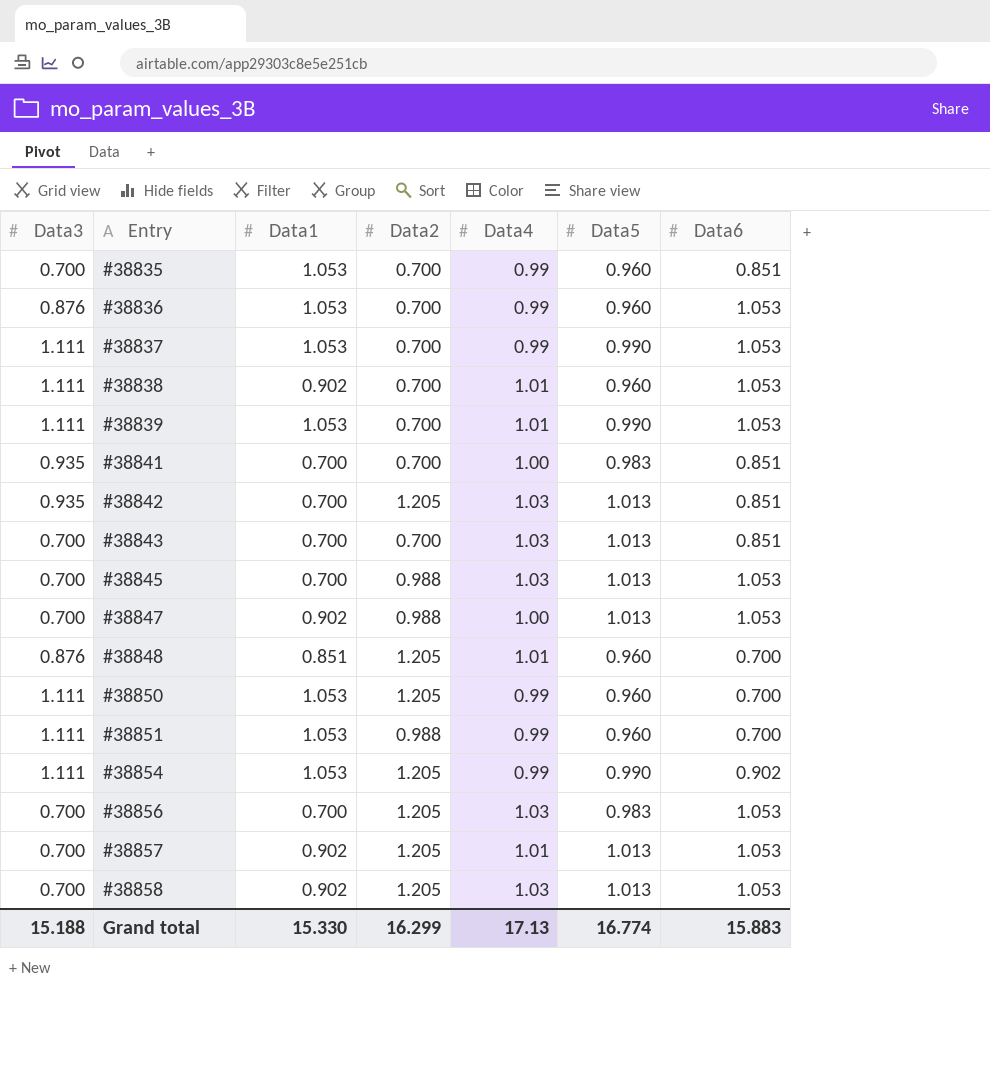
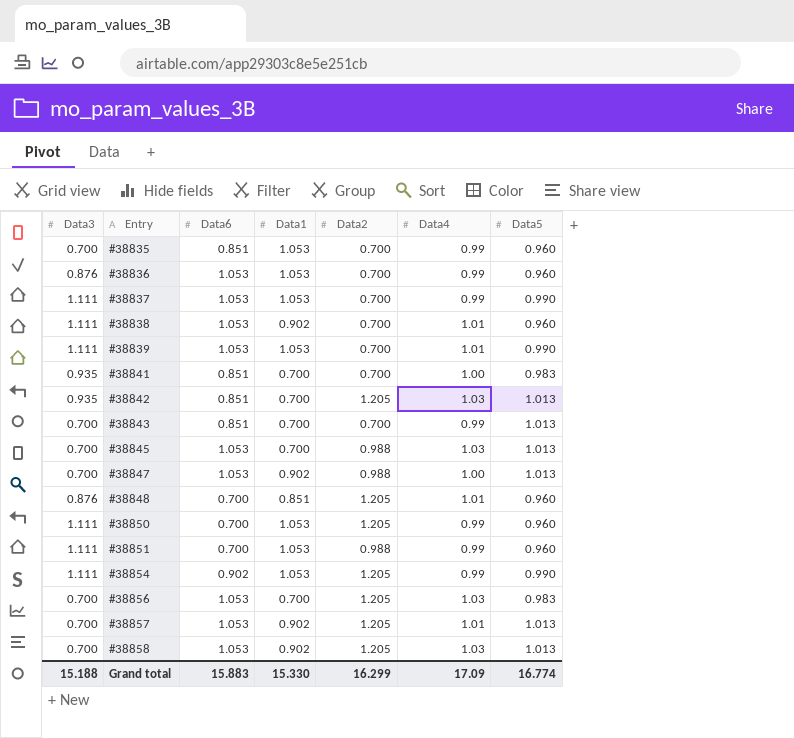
column Data6 | position: 7 -> 3
#38843 | Data4: 1.03 -> 0.99
Grand total | Data4: 17.13 -> 17.09

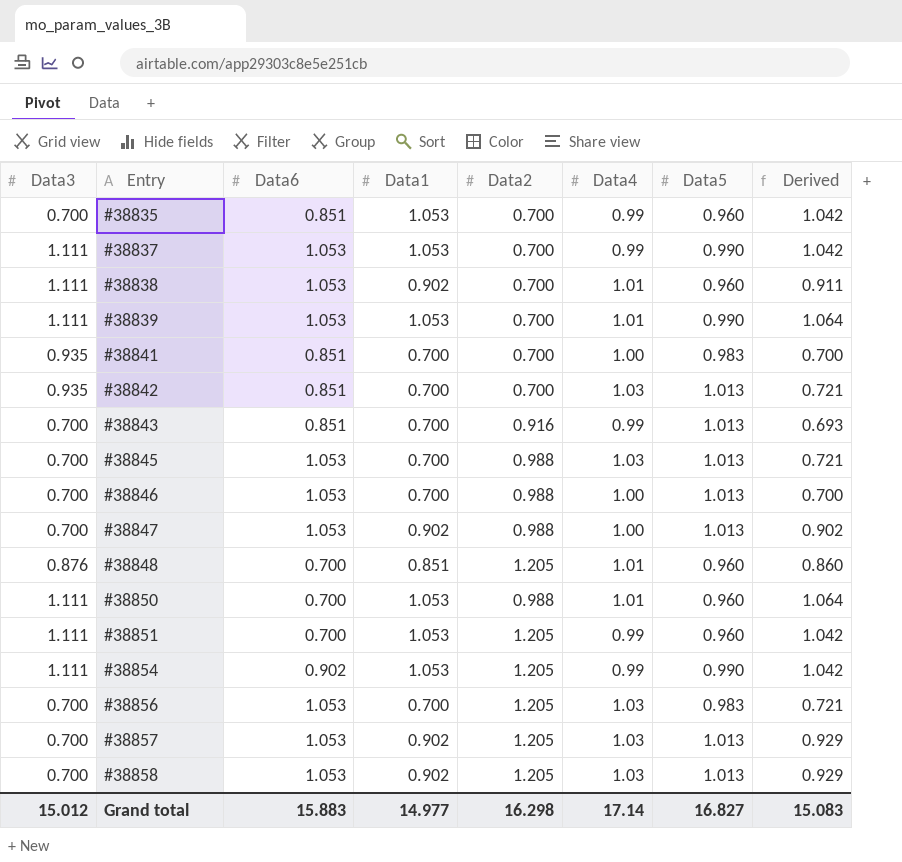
column Derived | formula: none -> [Data1] * [Data4]
row #38836: 0.876 | 1.053 | 1.053 | 0.700 | 0.99 | 0.960 -> none
#38842 | Data2: 1.205 -> 0.700
#38843 | Data2: 0.700 -> 0.916
row #38846: none -> 0.700 | 1.053 | 0.700 | 0.988 | 1.00 | 1.013 | 0.700
#38850 | Data2: 1.205 -> 0.988
#38850 | Data4: 0.99 -> 1.01
#38851 | Data2: 0.988 -> 1.205
#38857 | Data4: 1.01 -> 1.03
Grand total | Data3: 15.188 -> 15.012
Grand total | Data1: 15.330 -> 14.977
Grand total | Data2: 16.299 -> 16.298
Grand total | Data4: 17.09 -> 17.14
Grand total | Data5: 16.774 -> 16.827

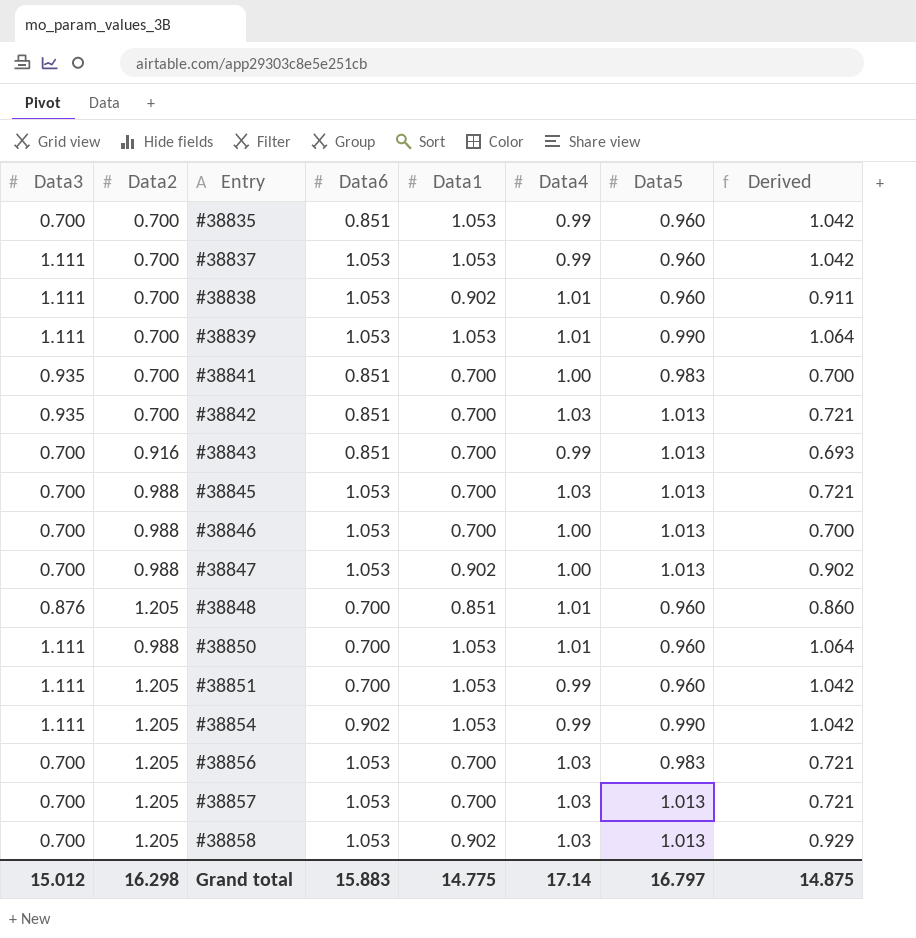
column Data2 | position: 5 -> 2
#38837 | Data5: 0.990 -> 0.960
#38857 | Data1: 0.902 -> 0.700
#38857 | Derived: 0.929 -> 0.721
Grand total | Data1: 14.977 -> 14.775
Grand total | Data5: 16.827 -> 16.797
Grand total | Derived: 15.083 -> 14.875

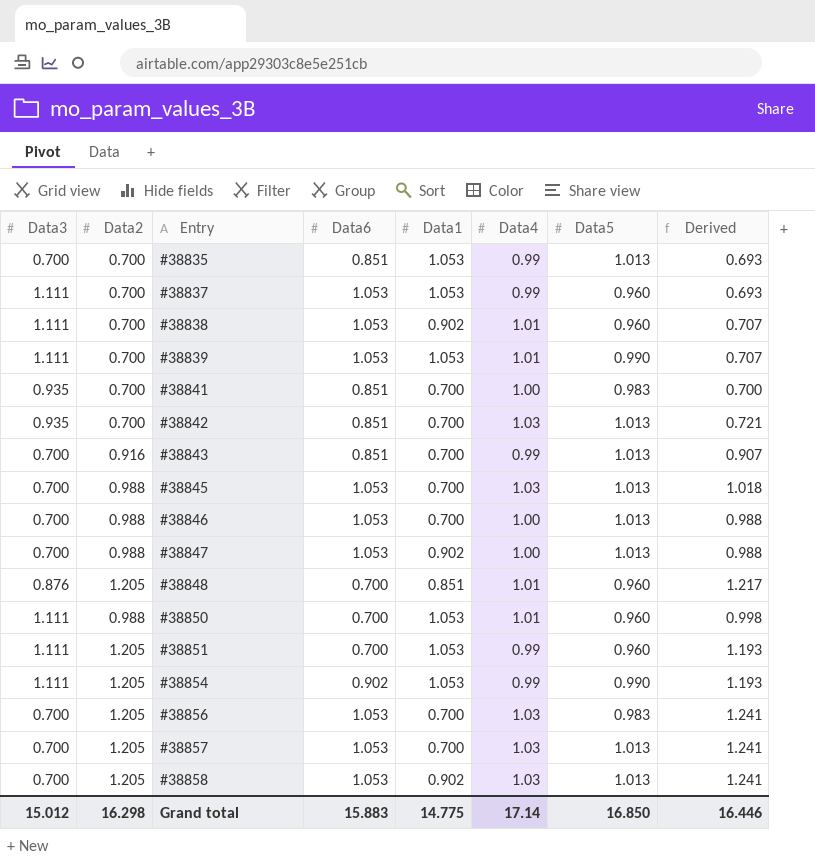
column Derived | formula: [Data1] * [Data4] -> [Data2] * [Data4]
#38835 | Data5: 0.960 -> 1.013
Grand total | Data5: 16.797 -> 16.850
Grand total | Derived: 14.875 -> 16.446

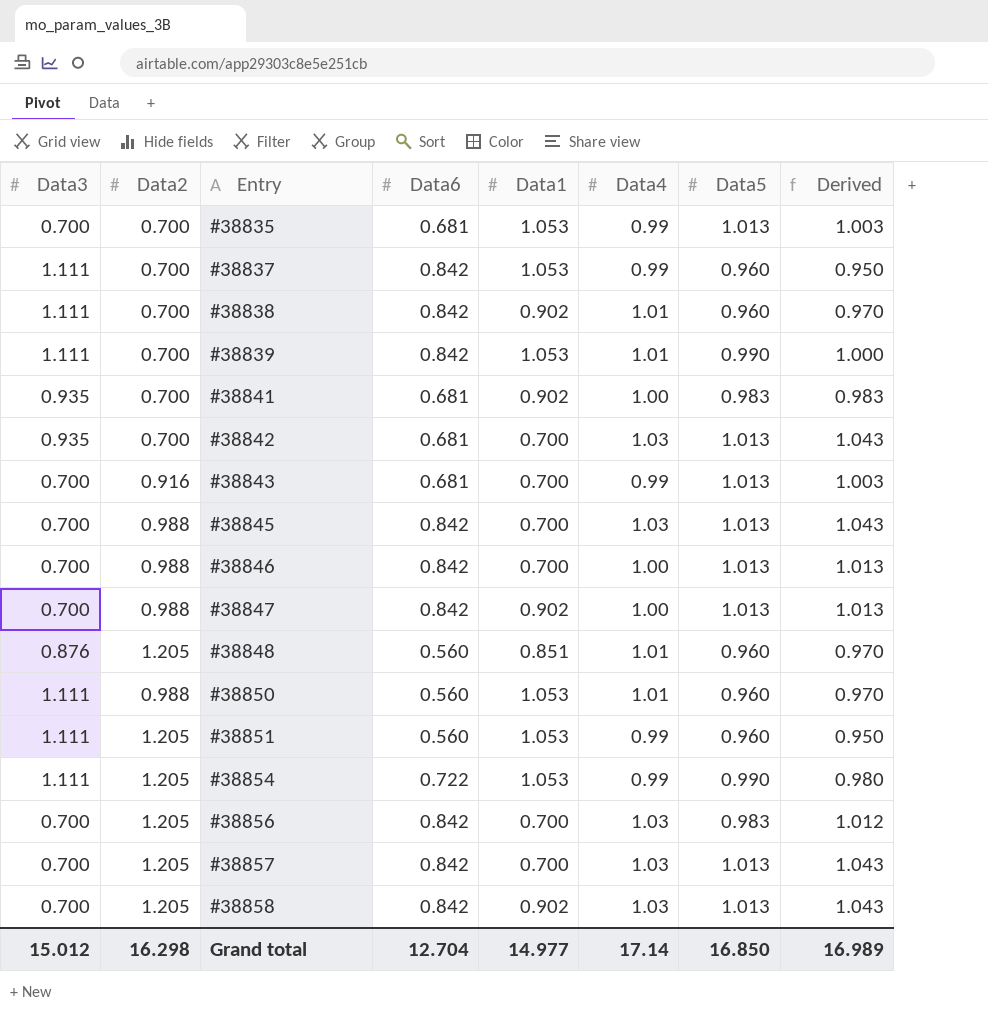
column Derived | formula: [Data2] * [Data4] -> [Data4] * [Data5]
#38835 | Data6: 0.851 -> 0.681
#38837 | Data6: 1.053 -> 0.842
#38838 | Data6: 1.053 -> 0.842
#38839 | Data6: 1.053 -> 0.842
#38841 | Data6: 0.851 -> 0.681
#38841 | Data1: 0.700 -> 0.902
#38842 | Data6: 0.851 -> 0.681
#38843 | Data6: 0.851 -> 0.681
#38845 | Data6: 1.053 -> 0.842
#38846 | Data6: 1.053 -> 0.842
#38847 | Data6: 1.053 -> 0.842
#38848 | Data6: 0.700 -> 0.560
#38850 | Data6: 0.700 -> 0.560
#38851 | Data6: 0.700 -> 0.560
#38854 | Data6: 0.902 -> 0.722
#38856 | Data6: 1.053 -> 0.842
#38857 | Data6: 1.053 -> 0.842
#38858 | Data6: 1.053 -> 0.842
Grand total | Data6: 15.883 -> 12.704
Grand total | Data1: 14.775 -> 14.977
Grand total | Derived: 16.446 -> 16.989

